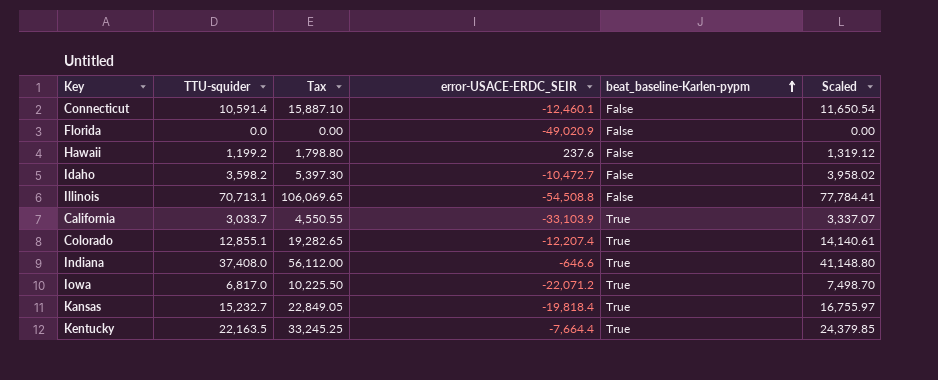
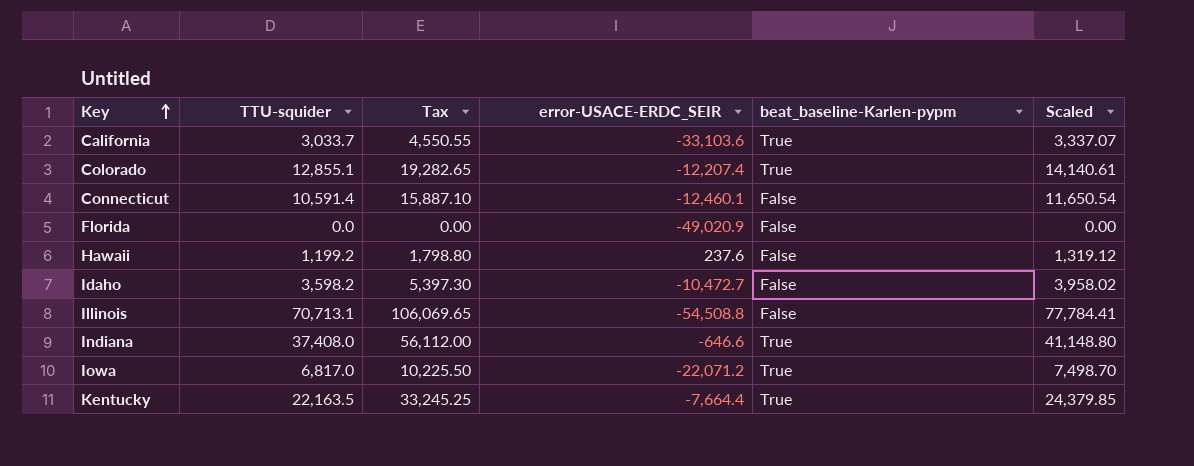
row order: beat_baseline-Karlen-pypm ascending -> Key ascending
row Kansas: 15,232.7 | 22,849.05 | -19,818.4 | True | 16,755.97 -> none
California | error-USACE-ERDC_SEIR: -33,103.9 -> -33,103.6

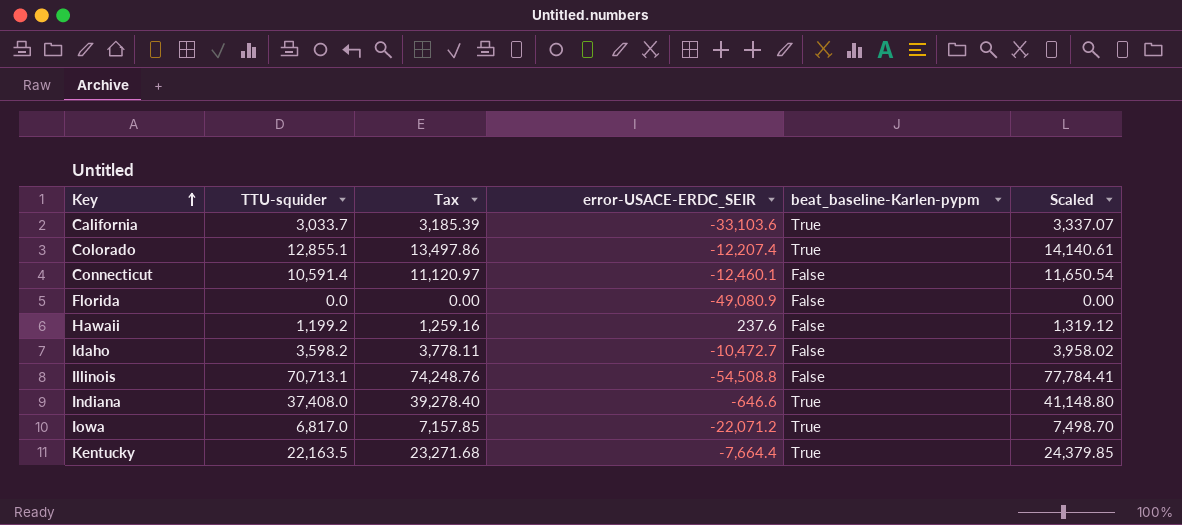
column Tax | formula: [TTU-squider] * 1.5 -> [TTU-squider] * 1.05
Florida | error-USACE-ERDC_SEIR: -49,020.9 -> -49,080.9

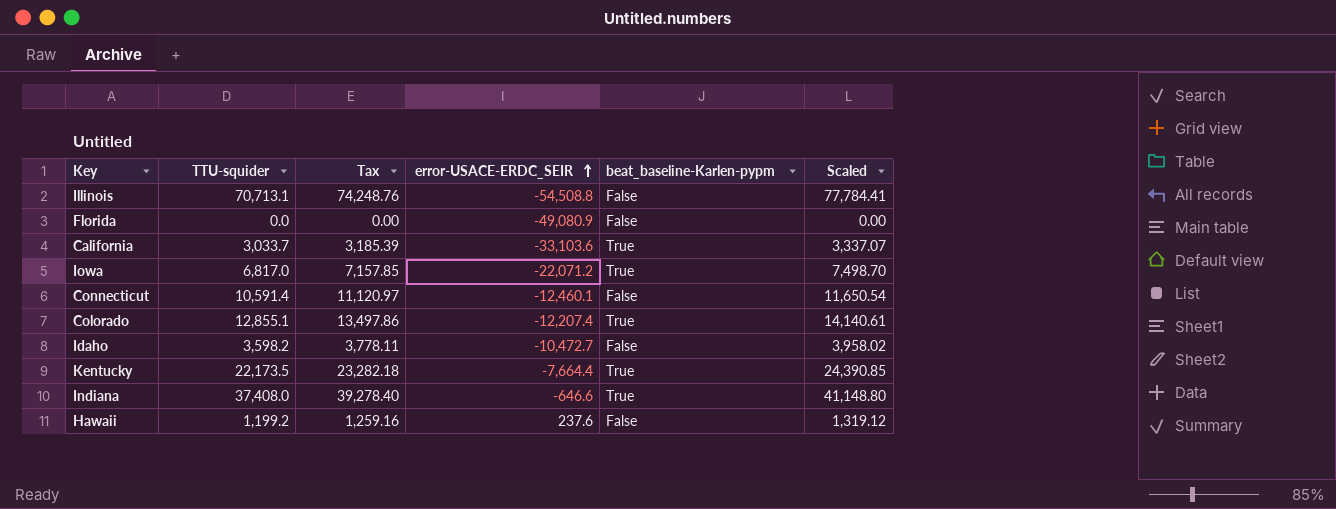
row order: Key ascending -> error-USACE-ERDC_SEIR ascending
Kentucky | TTU-squider: 22,163.5 -> 22,173.5
Kentucky | Tax: 23,271.68 -> 23,282.18
Kentucky | Scaled: 24,379.85 -> 24,390.85

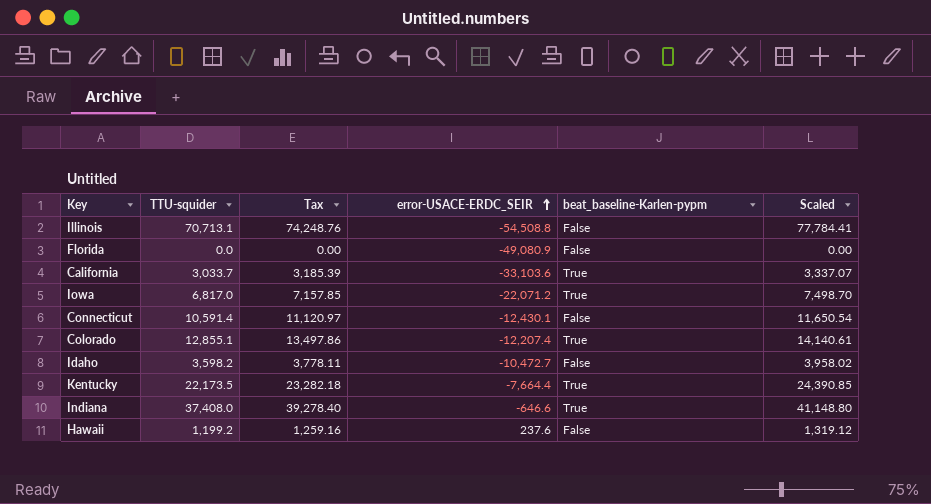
Connecticut | error-USACE-ERDC_SEIR: -12,460.1 -> -12,430.1

